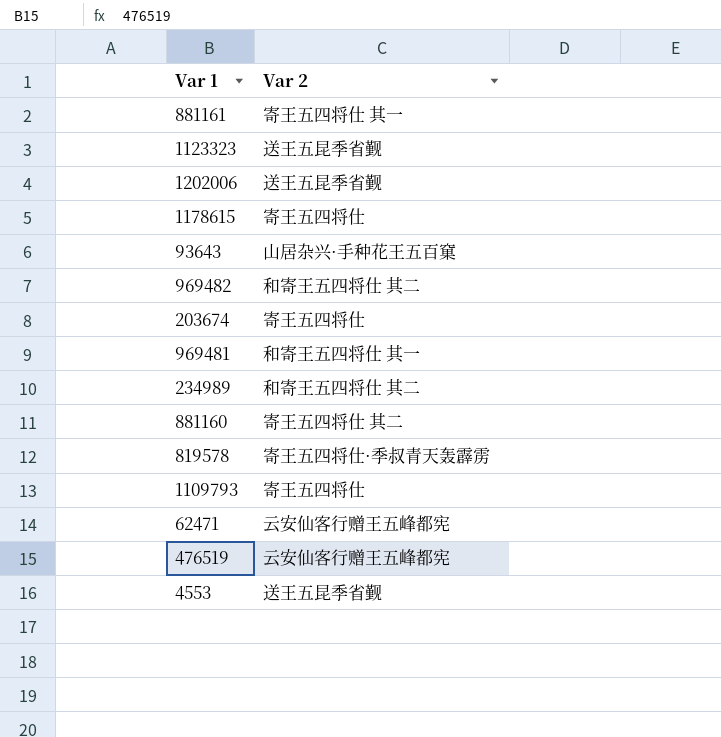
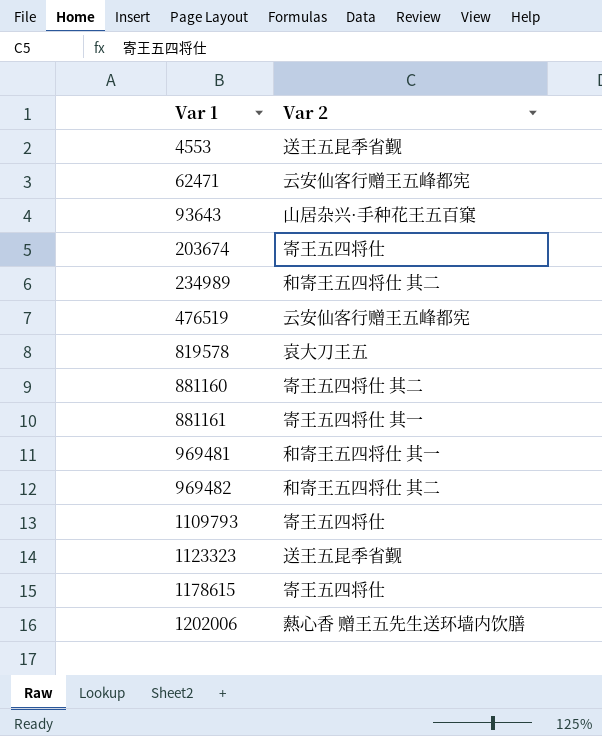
row order: none -> Var 1 ascending
819578 | Var 2: 寄王五四将仕·季叔青天轰霹雳 -> 哀大刀王五
1202006 | Var 2: 送王五昆季省觐 -> 爇心香 赠王五先生送环墙内饮膳

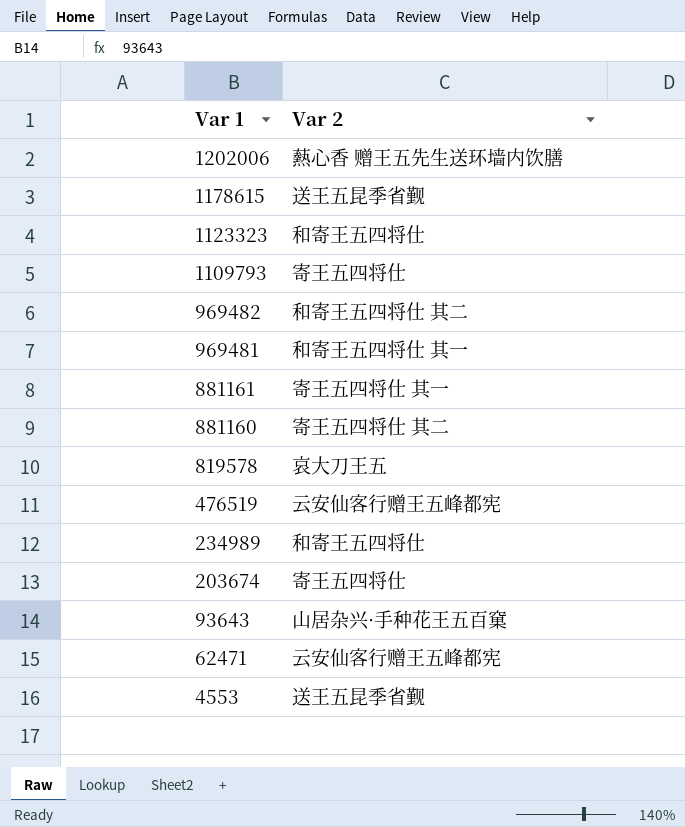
row order: Var 1 ascending -> Var 1 descending
1178615 | Var 2: 寄王五四将仕 -> 送王五昆季省觐
1123323 | Var 2: 送王五昆季省觐 -> 和寄王五四将仕
234989 | Var 2: 和寄王五四将仕 其二 -> 和寄王五四将仕

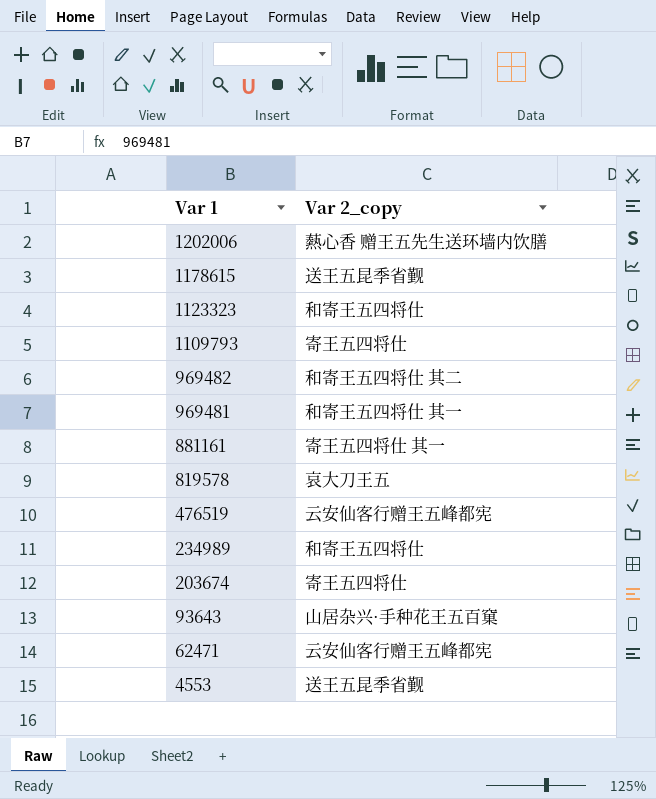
column name: Var 2 -> Var 2_copy
row 881160: 寄王五四将仕 其二 -> none

